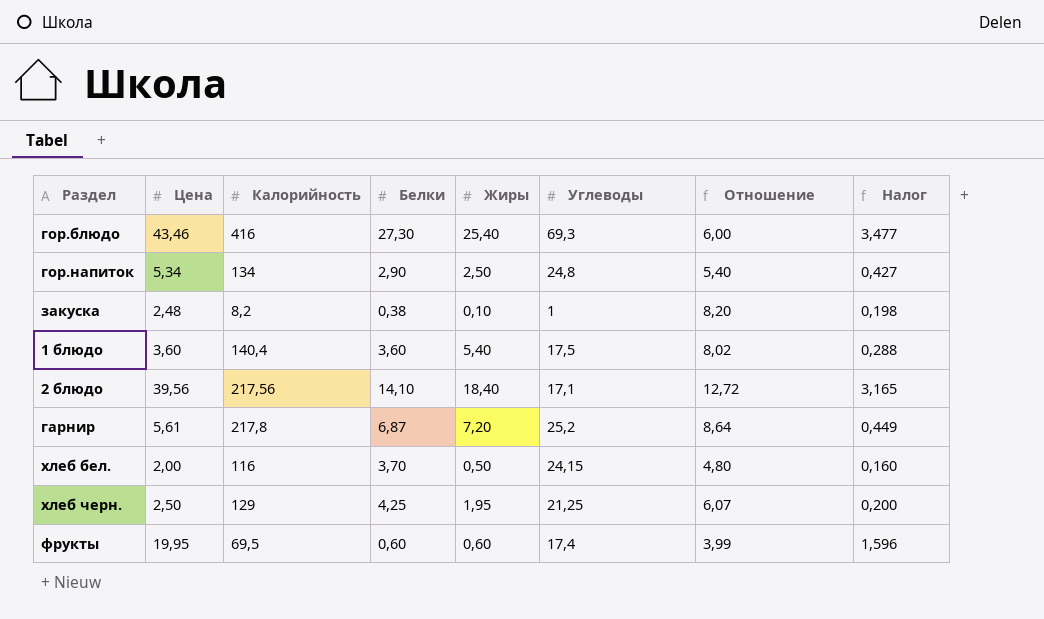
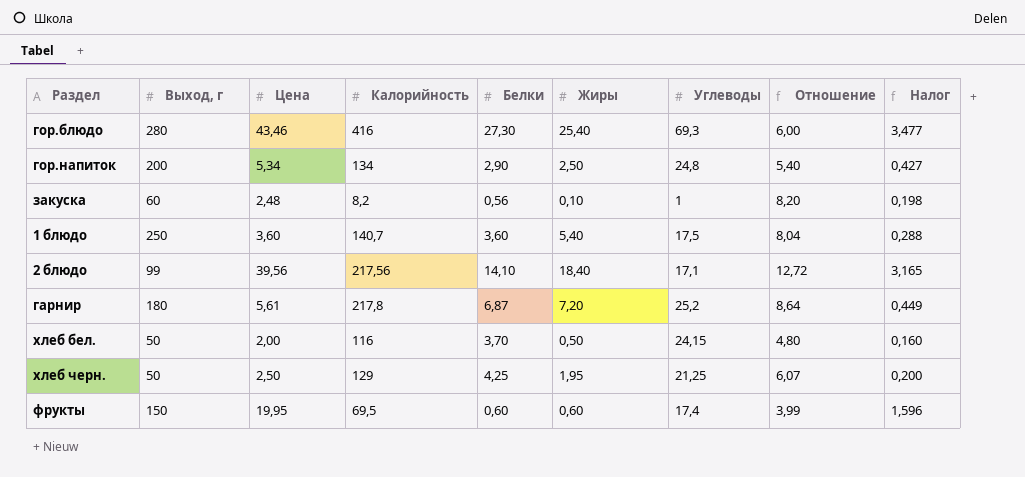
column Выход, г | position: none -> 2
закуска | Белки: 0,38 -> 0,56
1 блюдо | Калорийность: 140,4 -> 140,7
1 блюдо | Отношение: 8,02 -> 8,04

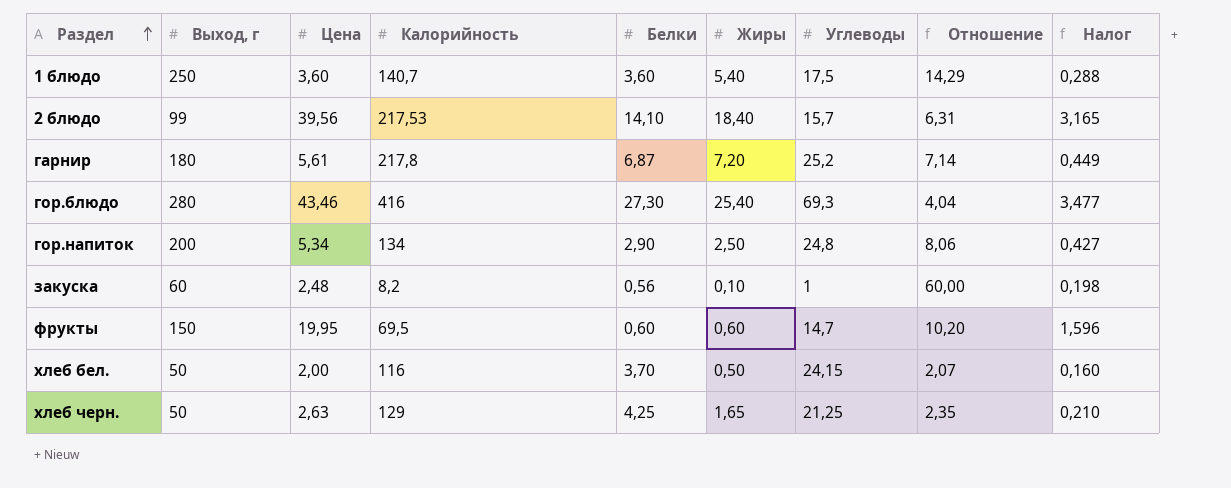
row order: none -> Раздел ascending
column Отношение | formula: [Калорийность] / [Углеводы] -> [Выход, г] / [Углеводы]
2 блюдо | Калорийность: 217,56 -> 217,53
2 блюдо | Углеводы: 17,1 -> 15,7
фрукты | Углеводы: 17,4 -> 14,7
хлеб черн. | Цена: 2,50 -> 2,63
хлеб черн. | Жиры: 1,95 -> 1,65
хлеб черн. | Налог: 0,200 -> 0,210

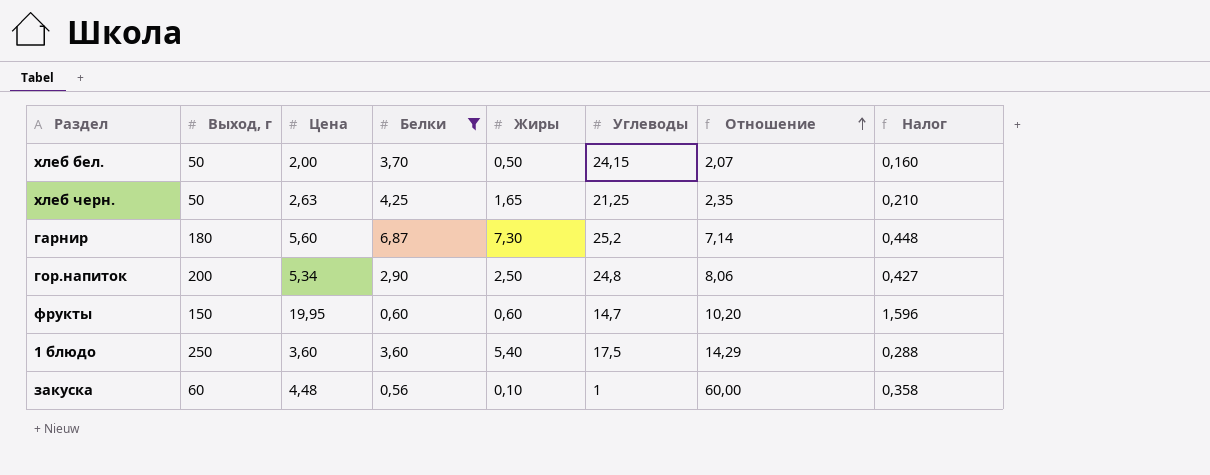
filter: none -> Белки <= 6,87
row order: Раздел ascending -> Отношение ascending
column Калорийность | position: 4 -> none
гарнир | Цена: 5,61 -> 5,60
гарнир | Жиры: 7,20 -> 7,30
гарнир | Налог: 0,449 -> 0,448
закуска | Цена: 2,48 -> 4,48
закуска | Налог: 0,198 -> 0,358

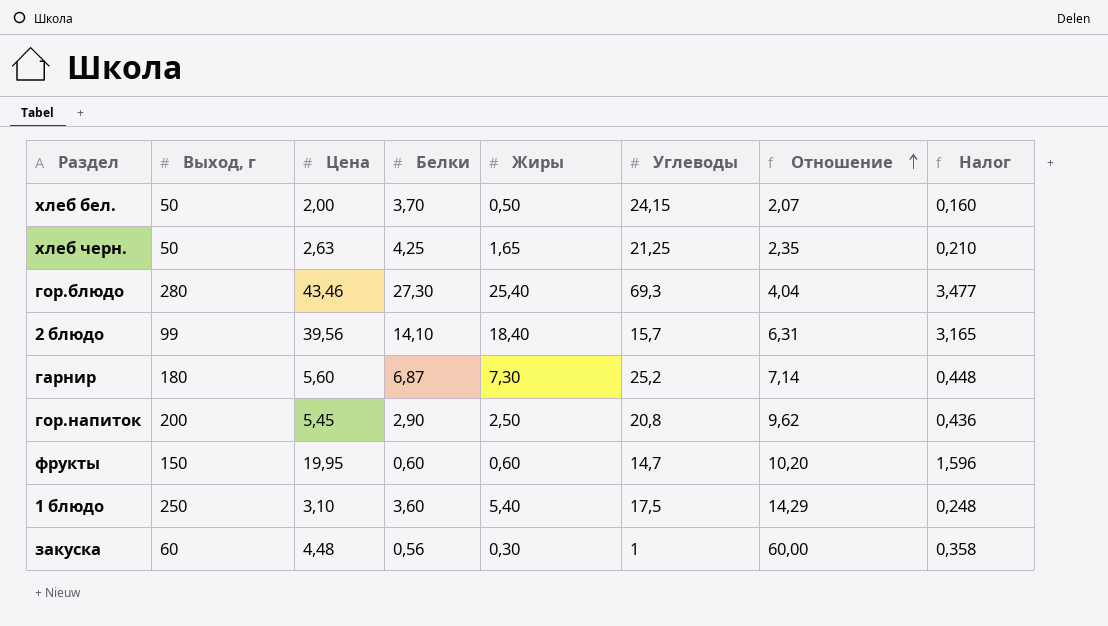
filter: Белки <= 6,87 -> none
гор.напиток | Цена: 5,34 -> 5,45
гор.напиток | Углеводы: 24,8 -> 20,8
гор.напиток | Отношение: 8,06 -> 9,62
гор.напиток | Налог: 0,427 -> 0,436
1 блюдо | Цена: 3,60 -> 3,10
1 блюдо | Налог: 0,288 -> 0,248
закуска | Жиры: 0,10 -> 0,30

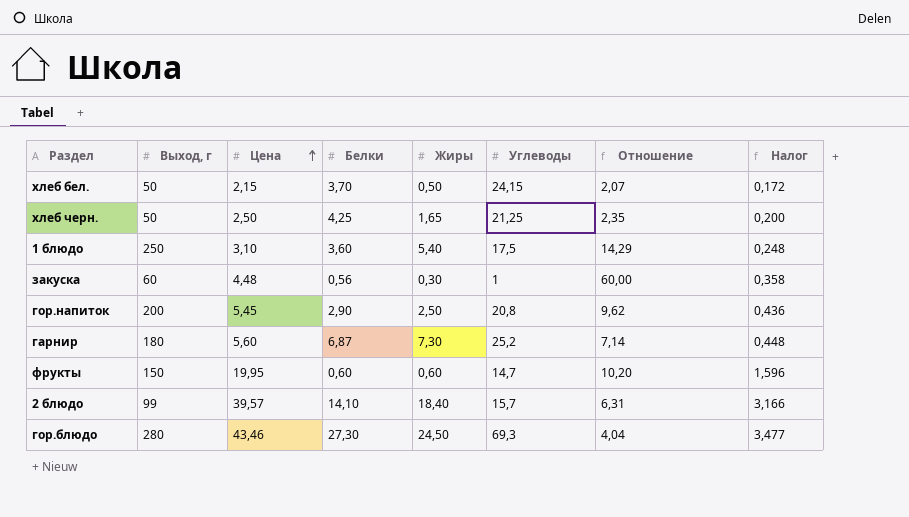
row order: Отношение ascending -> Цена ascending
хлеб бел. | Цена: 2,00 -> 2,15
хлеб бел. | Налог: 0,160 -> 0,172
хлеб черн. | Цена: 2,63 -> 2,50
хлеб черн. | Налог: 0,210 -> 0,200
2 блюдо | Цена: 39,56 -> 39,57
2 блюдо | Налог: 3,165 -> 3,166
гор.блюдо | Жиры: 25,40 -> 24,50

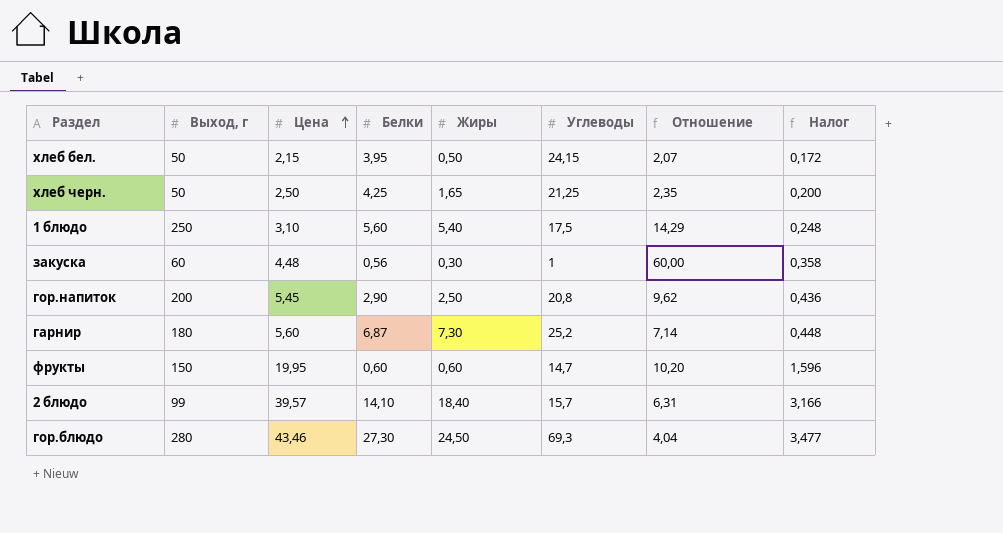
хлеб бел. | Белки: 3,70 -> 3,95
1 блюдо | Белки: 3,60 -> 5,60

